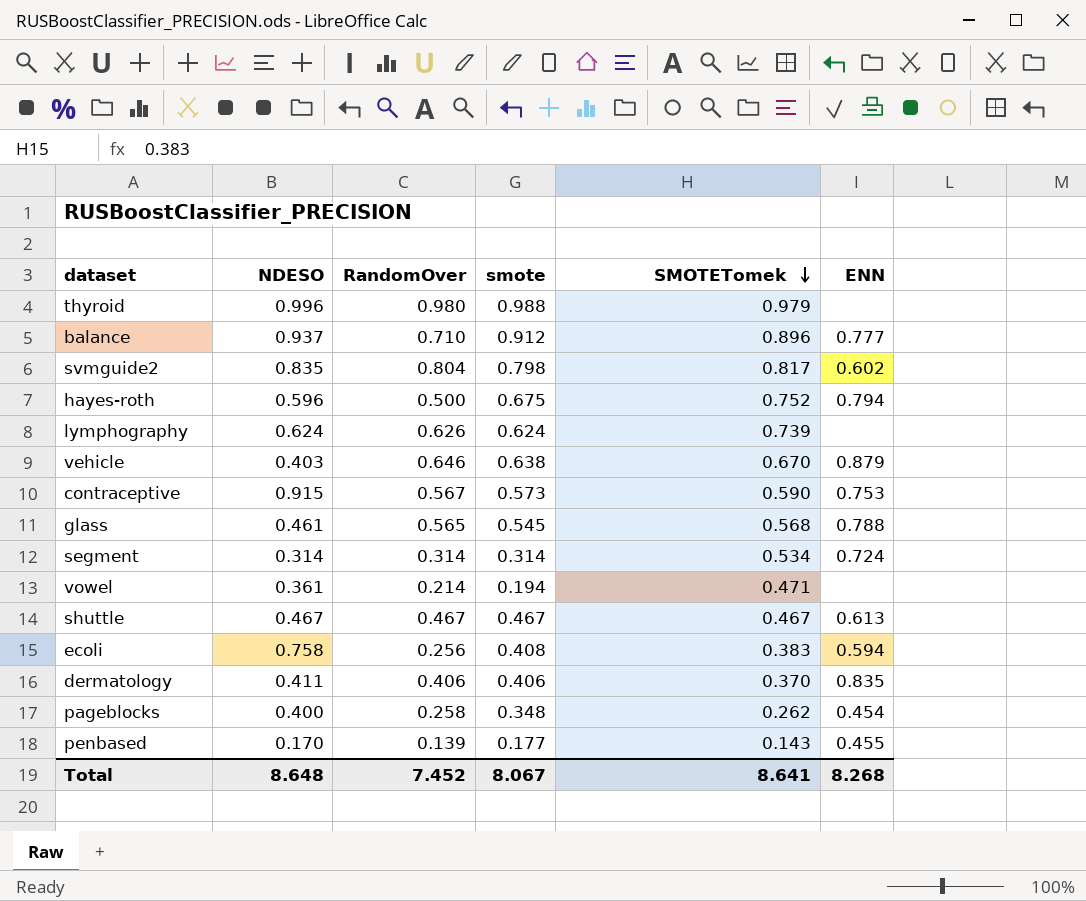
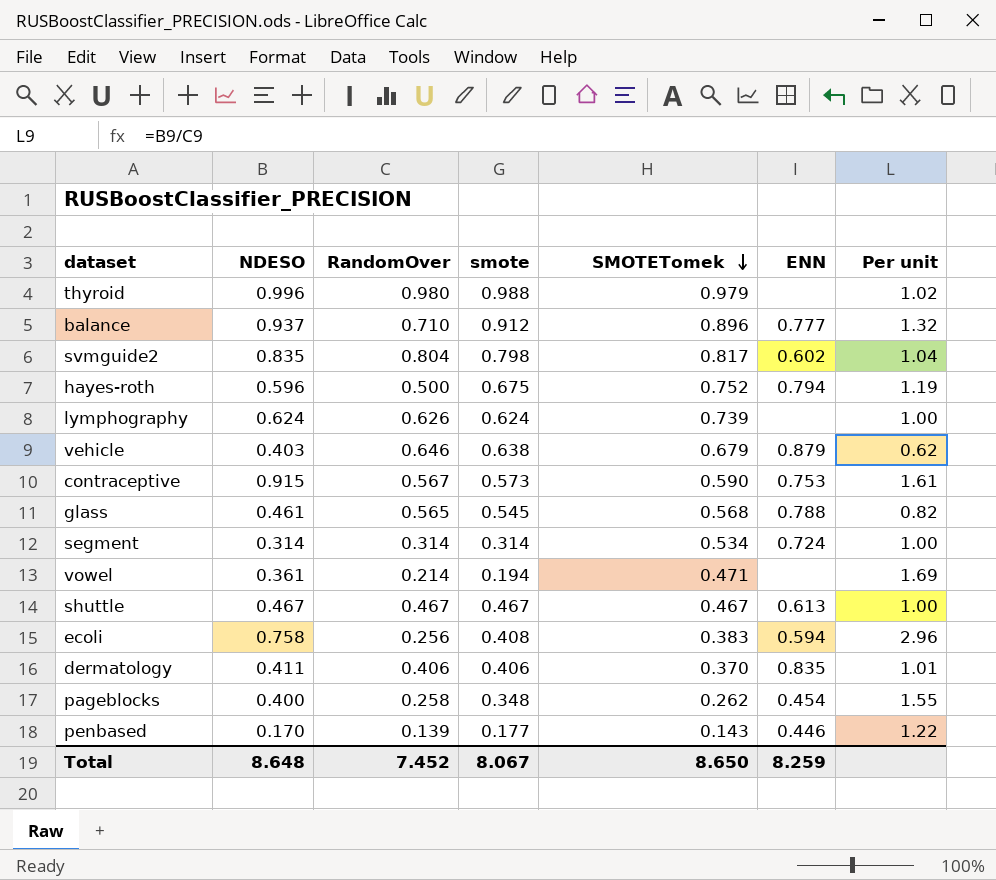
column Per unit | formula: none -> [NDESO] / [RandomOver]
vehicle | SMOTETomek: 0.670 -> 0.679
penbased | ENN: 0.455 -> 0.446
Total | SMOTETomek: 8.641 -> 8.650
Total | ENN: 8.268 -> 8.259

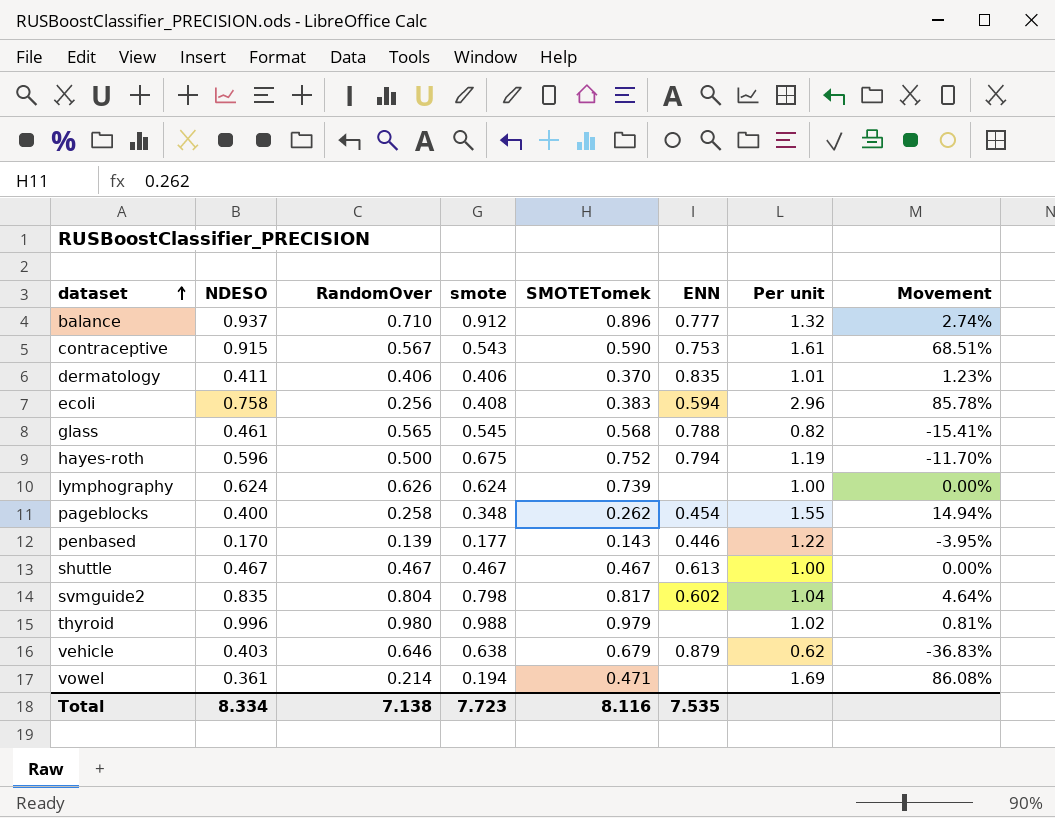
row order: SMOTETomek descending -> dataset ascending
column Movement | formula: none -> ([NDESO] - [smote]) / [smote]
row segment: 0.314 | 0.314 | 0.314 | 0.534 | 0.724 | 1.00 -> none
contraceptive | smote: 0.573 -> 0.543
Total | NDESO: 8.648 -> 8.334
Total | RandomOver: 7.452 -> 7.138
Total | smote: 8.067 -> 7.723
Total | SMOTETomek: 8.650 -> 8.116
Total | ENN: 8.259 -> 7.535

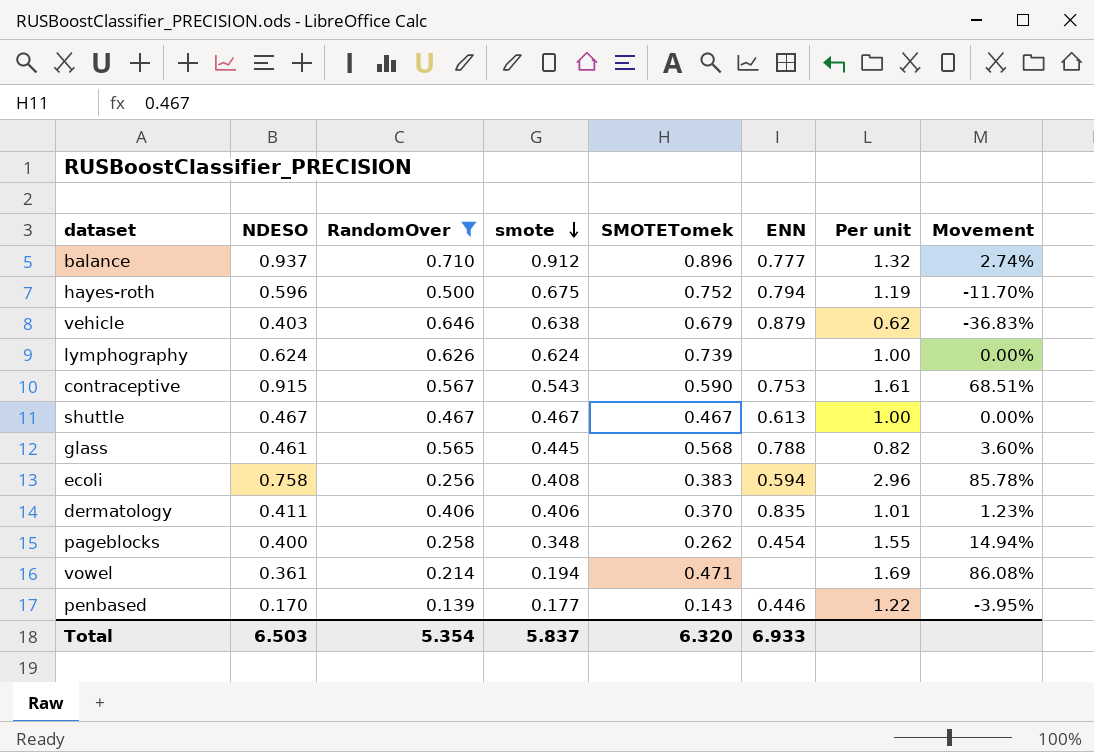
filter: none -> RandomOver <= 0.710
row order: dataset ascending -> smote descending
glass | smote: 0.545 -> 0.445
glass | Movement: -15.41% -> 3.60%
Total | NDESO: 8.334 -> 6.503
Total | RandomOver: 7.138 -> 5.354
Total | smote: 7.723 -> 5.837
Total | SMOTETomek: 8.116 -> 6.320
Total | ENN: 7.535 -> 6.933

